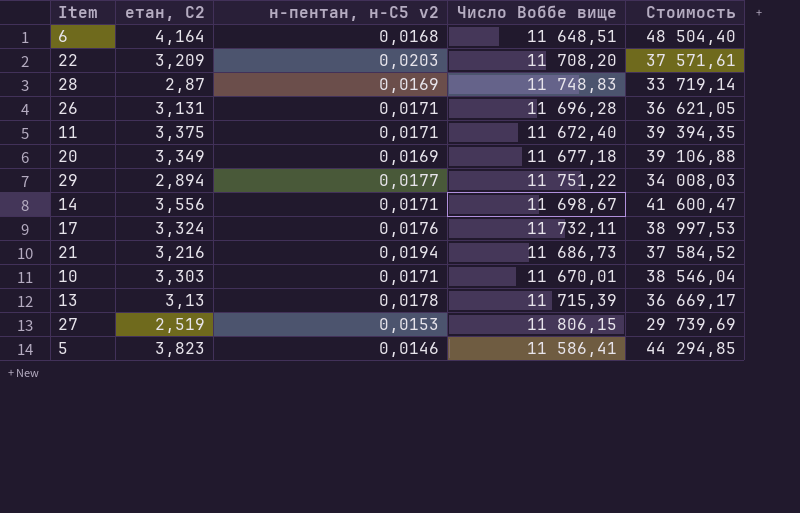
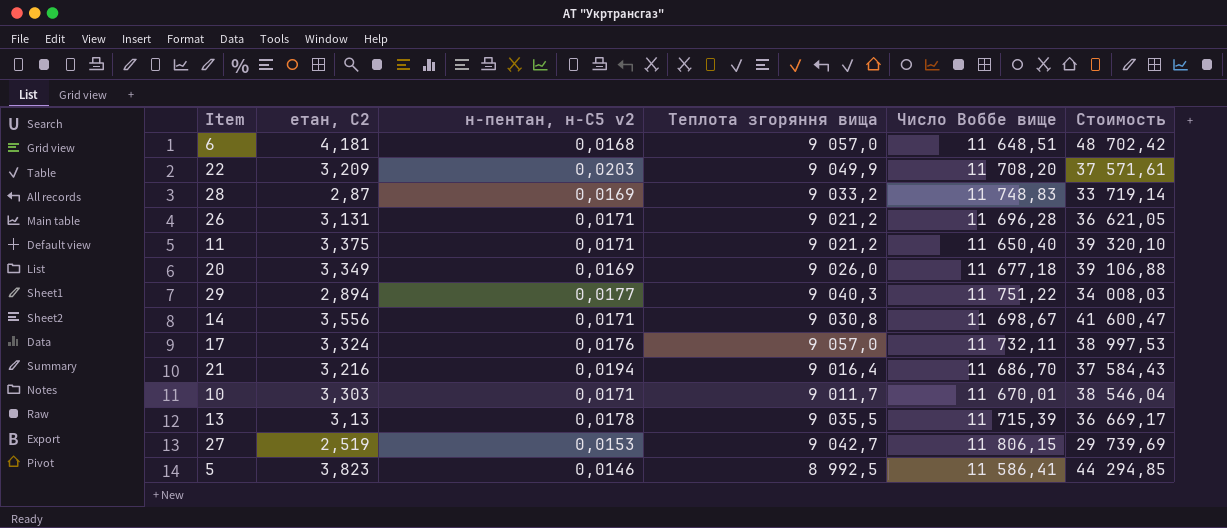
column Теплота згоряння вища | position: none -> 4
6 | етан, С2: 4,164 -> 4,181
6 | Стоимость: 48 504,40 -> 48 702,42
11 | Число Воббе вище: 11 672,40 -> 11 650,40
11 | Стоимость: 39 394,35 -> 39 320,10
21 | Число Воббе вище: 11 686,73 -> 11 686,70
21 | Стоимость: 37 584,52 -> 37 584,43

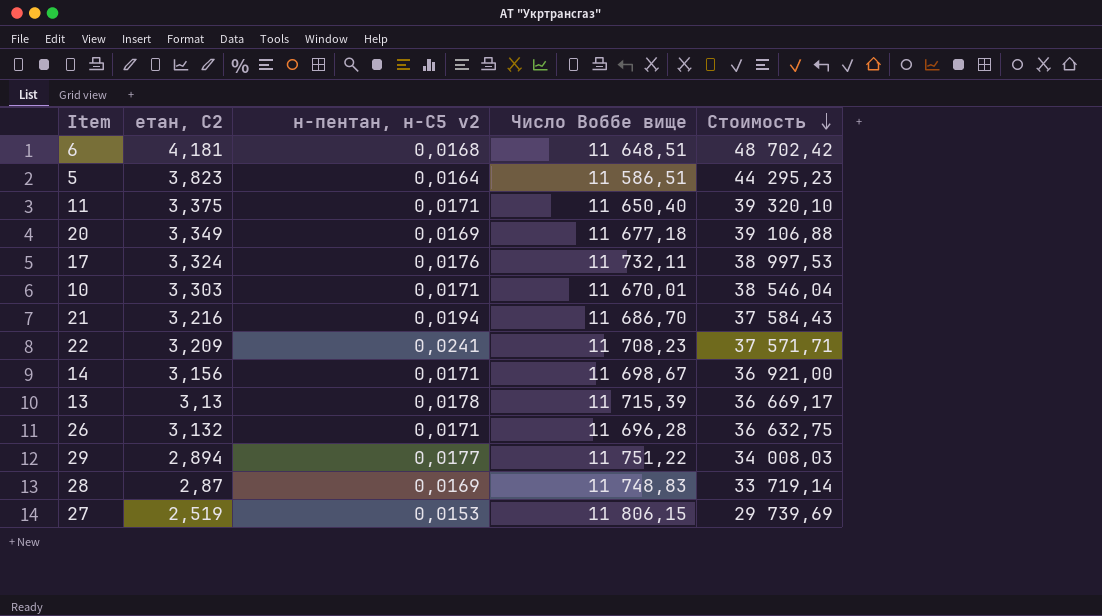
row order: none -> Стоимость descending
column Теплота згоряння вища | position: 4 -> none
5 | н-пентан, н-С5 v2: 0,0146 -> 0,0164
5 | Число Воббе вище: 11 586,41 -> 11 586,51
5 | Стоимость: 44 294,85 -> 44 295,23
22 | н-пентан, н-С5 v2: 0,0203 -> 0,0241
22 | Число Воббе вище: 11 708,20 -> 11 708,23
22 | Стоимость: 37 571,61 -> 37 571,71
14 | етан, С2: 3,556 -> 3,156
14 | Стоимость: 41 600,47 -> 36 921,00
26 | етан, С2: 3,131 -> 3,132
26 | Стоимость: 36 621,05 -> 36 632,75

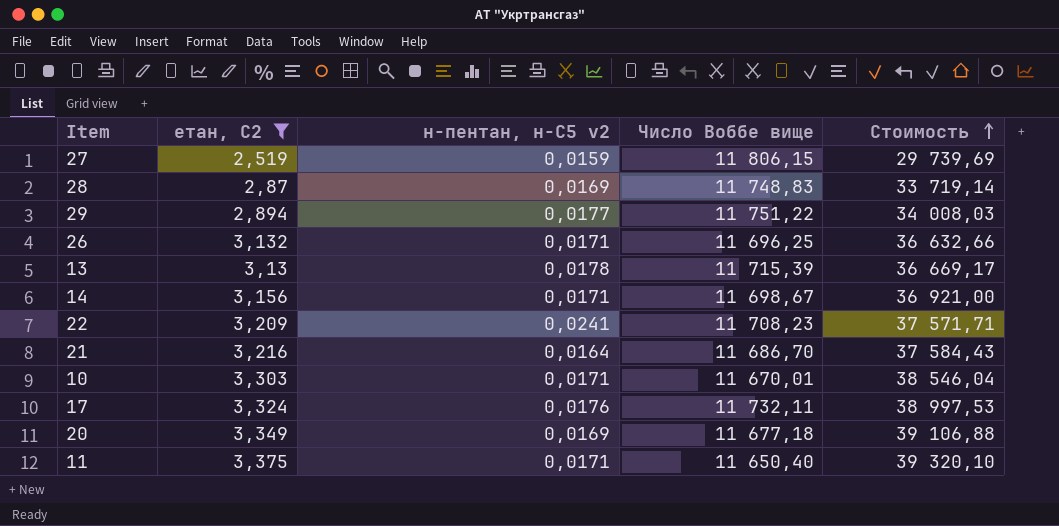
filter: none -> етан, С2 <= 3,375
row order: Стоимость descending -> Стоимость ascending
27 | н-пентан, н-С5 v2: 0,0153 -> 0,0159
26 | Число Воббе вище: 11 696,28 -> 11 696,25
26 | Стоимость: 36 632,75 -> 36 632,66
21 | н-пентан, н-С5 v2: 0,0194 -> 0,0164

